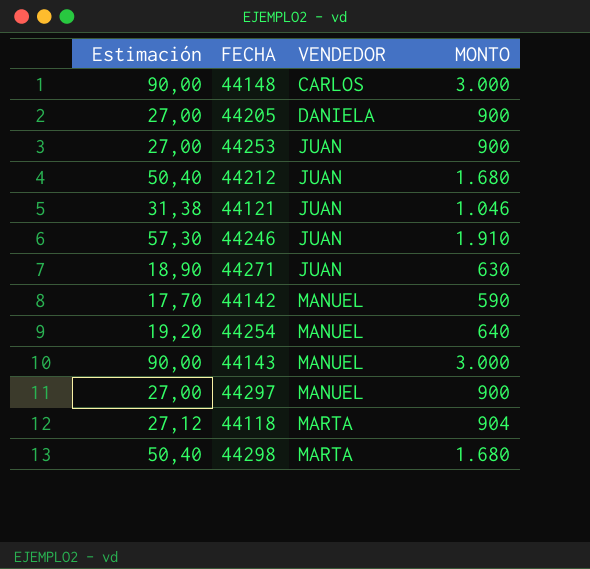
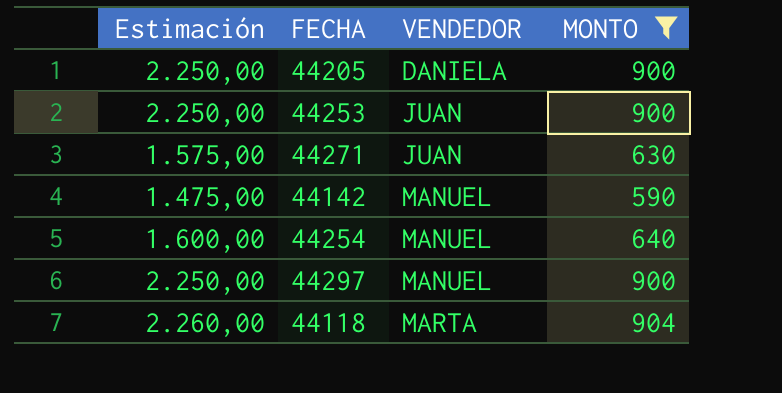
filter: none -> MONTO <= 904
column Estimación | formula: [MONTO] * 0,03 -> [MONTO] * 2,5

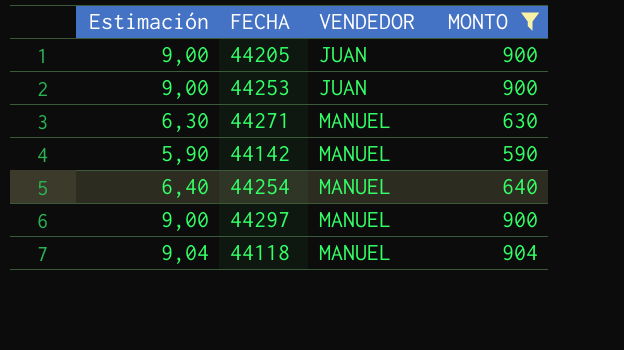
column Estimación | formula: [MONTO] * 2,5 -> [MONTO] * 0,01
44205 | VENDEDOR: DANIELA -> JUAN
44271 | VENDEDOR: JUAN -> MANUEL
44118 | VENDEDOR: MARTA -> MANUEL

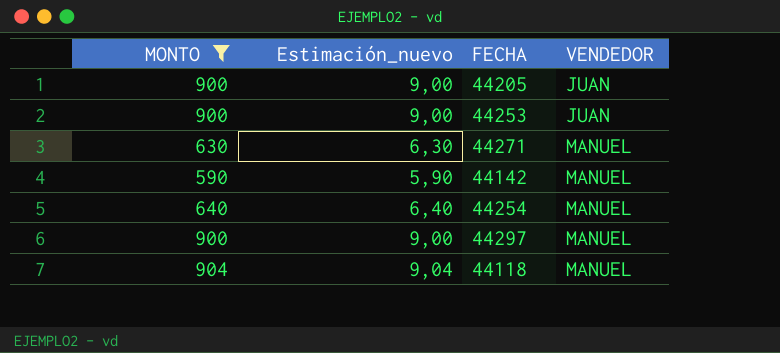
column MONTO | position: 4 -> 1
column name: Estimación -> Estimación_nuevo

